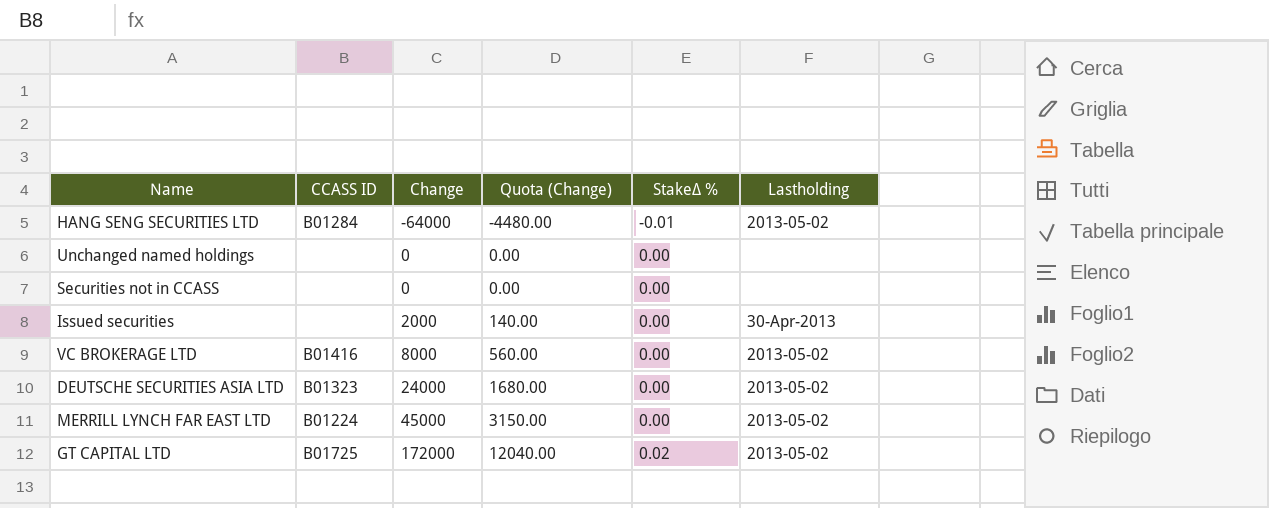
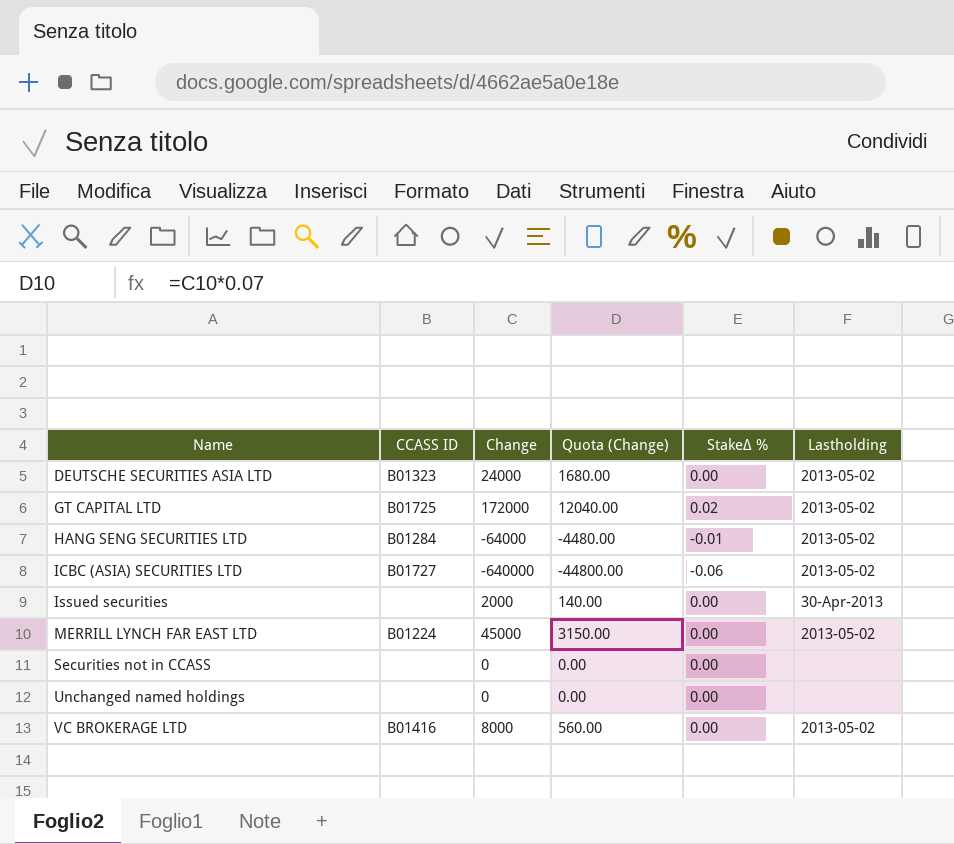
row order: Change ascending -> Name ascending
row ICBC (ASIA) SECURITIES LTD: none -> B01727 | -640000 | -44800.00 | -0.06 | 2013-05-02

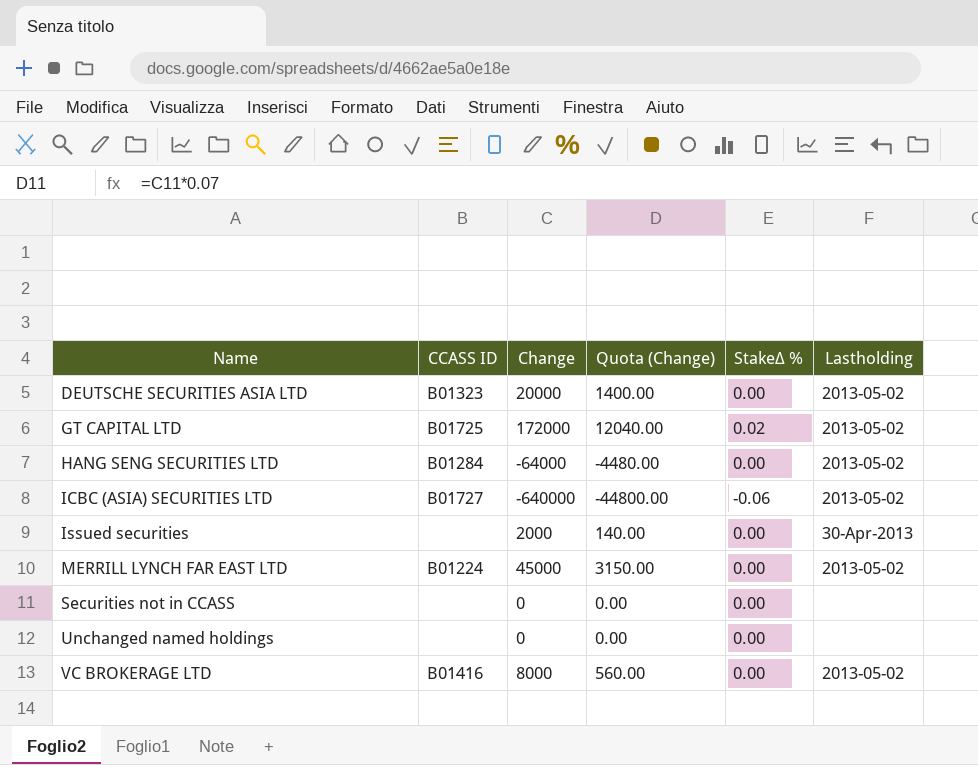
DEUTSCHE SECURITIES ASIA LTD | Change: 24000 -> 20000
DEUTSCHE SECURITIES ASIA LTD | Quota (Change): 1680.00 -> 1400.00
HANG SENG SECURITIES LTD | StakeΔ %: -0.01 -> 0.00

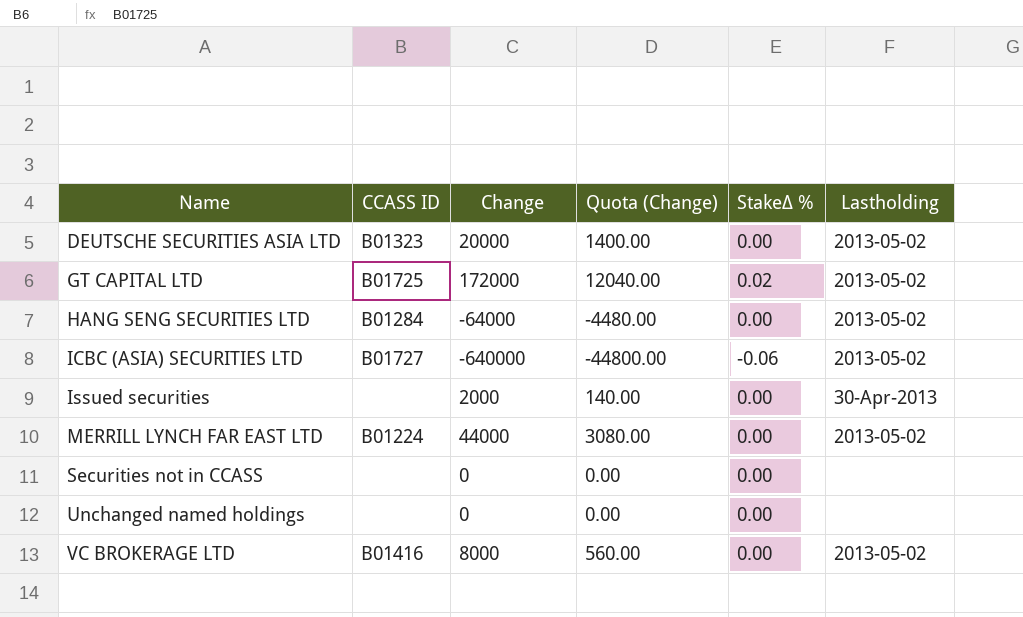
MERRILL LYNCH FAR EAST LTD | Change: 45000 -> 44000
MERRILL LYNCH FAR EAST LTD | Quota (Change): 3150.00 -> 3080.00

